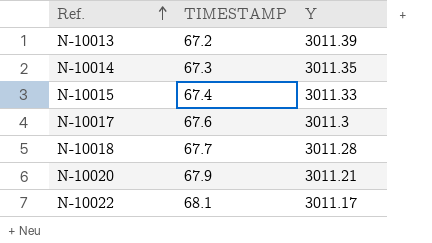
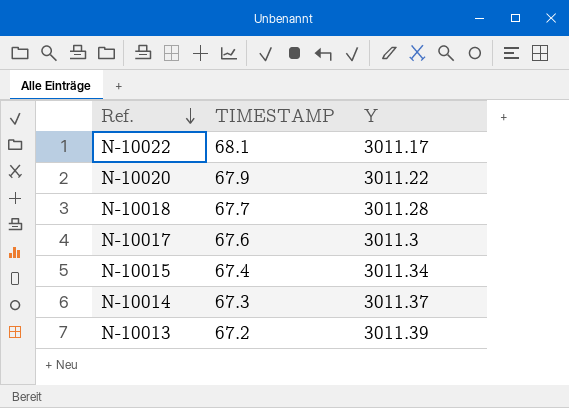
row order: Ref. ascending -> Ref. descending
N-10020 | Y: 3011.21 -> 3011.22
N-10015 | Y: 3011.33 -> 3011.34
N-10014 | Y: 3011.35 -> 3011.37

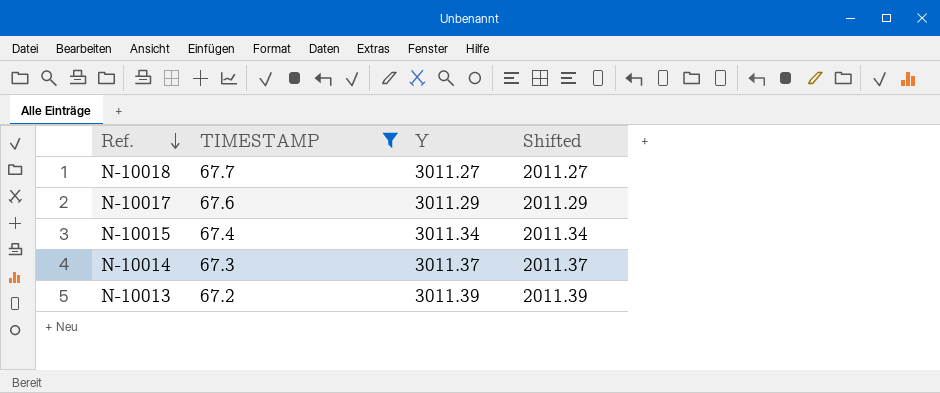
filter: none -> TIMESTAMP <= 67.7
column Shifted | formula: none -> [Y] - 1000
N-10018 | Y: 3011.28 -> 3011.27
N-10017 | Y: 3011.3 -> 3011.29

